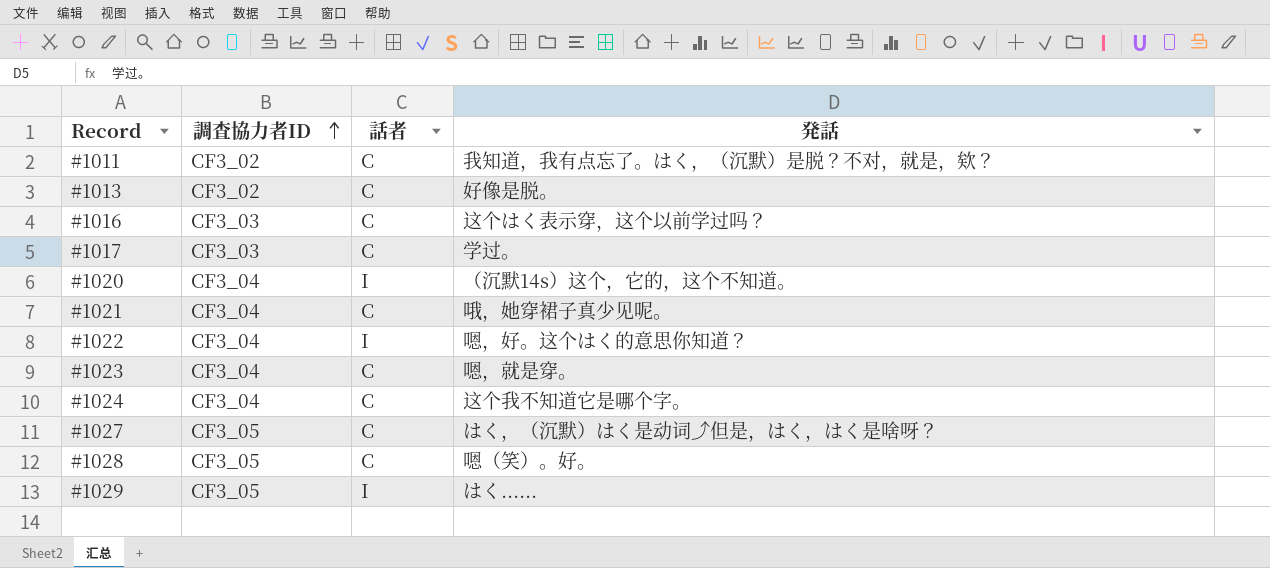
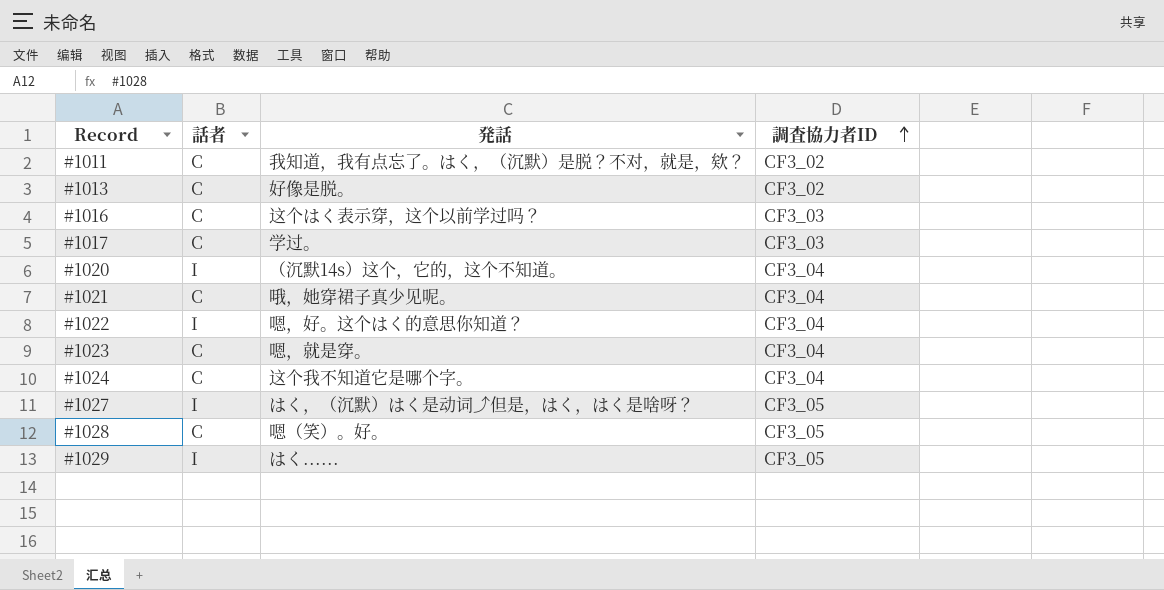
column 調査協力者ID | position: 2 -> 4
#1027 | 話者: C -> I

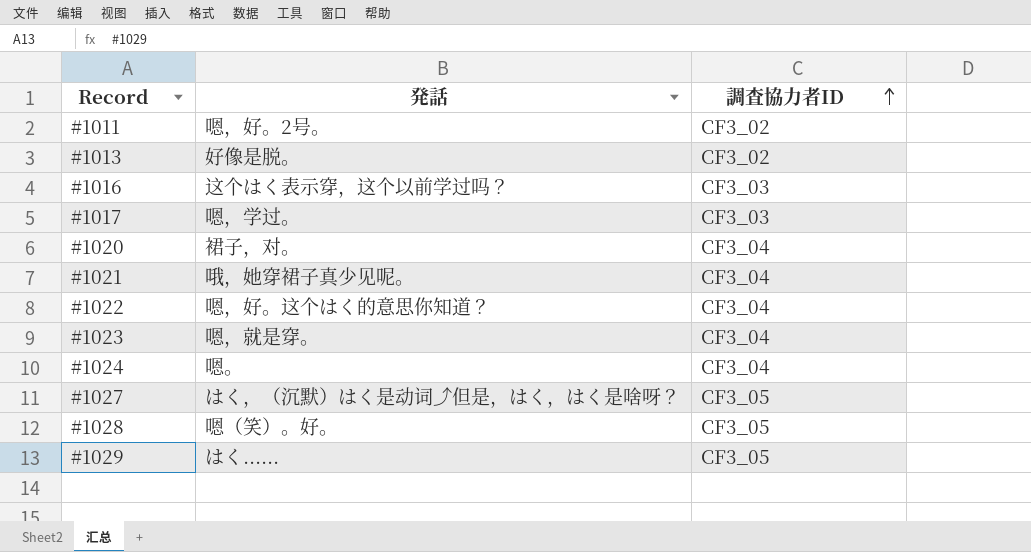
column 話者 | position: 2 -> none
#1011 | 発話: 我知道，我有点忘了。はく，（沉默）是脱？不对，就是，欸？ -> 嗯，好。2号。
#1017 | 発話: 学过。 -> 嗯，学过。
#1020 | 発話: （沉默14s）这个，它的，这个不知道。 -> 裙子，对。
#1024 | 発話: 这个我不知道它是哪个字。 -> 嗯。

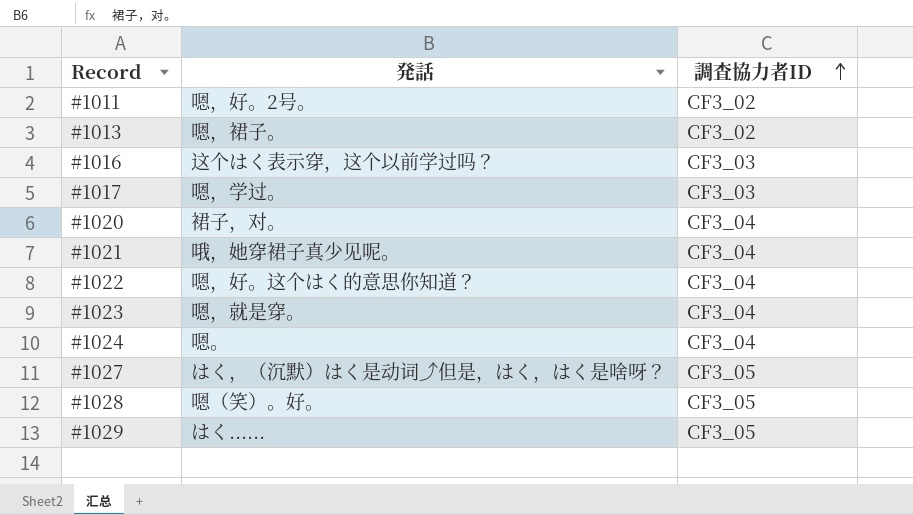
#1013 | 発話: 好像是脱。 -> 嗯，裙子。

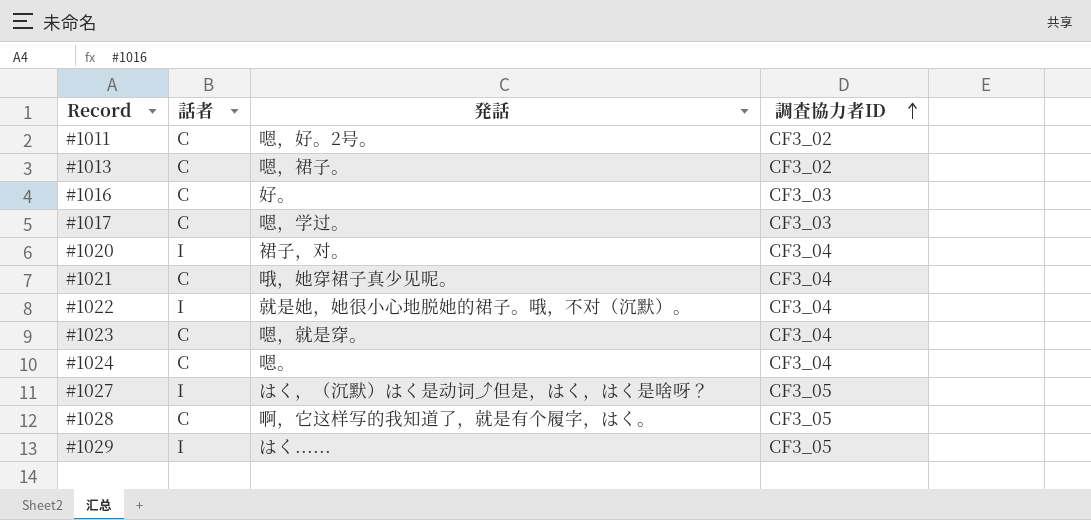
column 話者 | position: none -> 2
#1016 | 発話: 这个はく表示穿，这个以前学过吗？ -> 好。
#1022 | 発話: 嗯，好。这个はく的意思你知道？ -> 就是她，她很小心地脱她的裙子。哦，不对（沉默）。
#1028 | 発話: 嗯（笑）。好。 -> 啊，它这样写的我知道了，就是有个履字，はく。

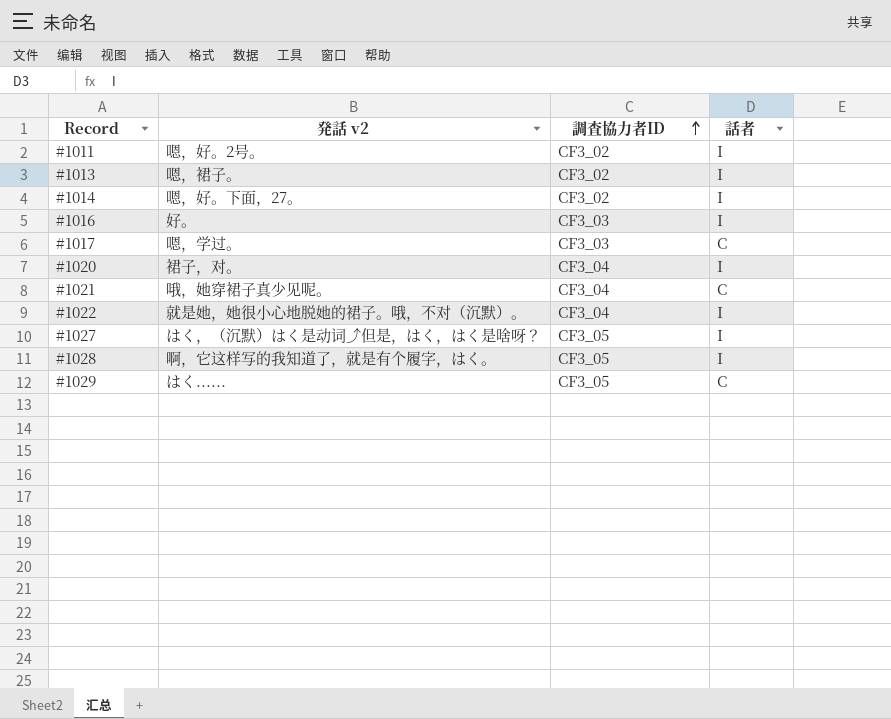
column name: 発話 -> 発話 v2
column 話者 | position: 2 -> 4
row #1023: C | 嗯，就是穿。 | CF3_04 -> none
row #1024: C | 嗯。 | CF3_04 -> none
#1011 | 話者: C -> I
#1013 | 話者: C -> I
row #1014: none -> 嗯，好。下面，27。 | CF3_02 | I
#1016 | 話者: C -> I
#1028 | 話者: C -> I
#1029 | 話者: I -> C

